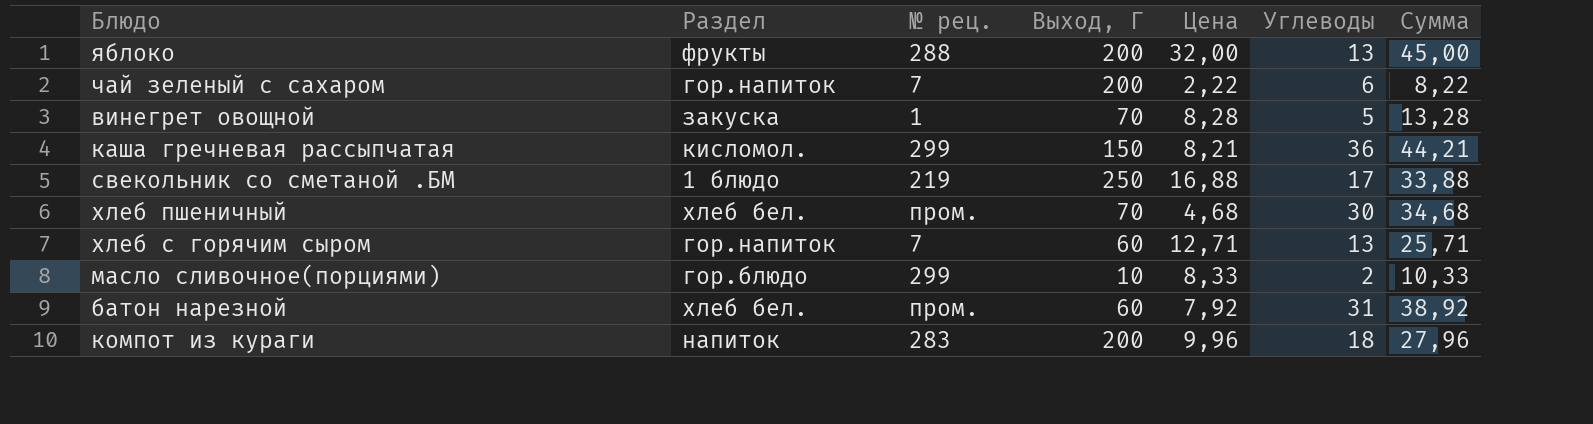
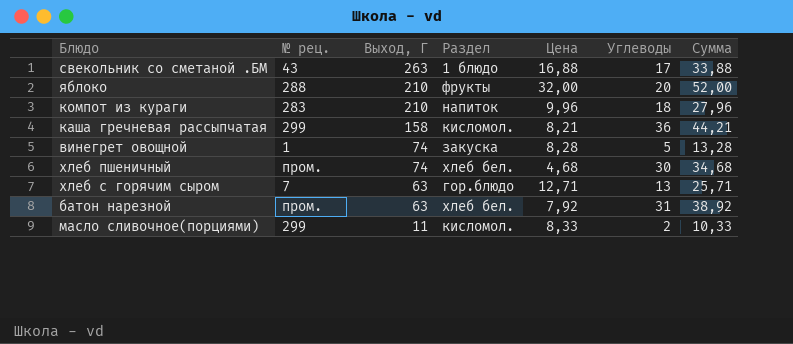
row order: none -> Выход, Г descending
column Раздел | position: 2 -> 4
row чай зеленый с сахаром: гор.напиток | 7 | 200 | 2,22 | 6 | 8,22 -> none
свекольник со сметаной .БМ | № рец.: 219 -> 43
свекольник со сметаной .БМ | Выход, Г: 250 -> 263
яблоко | Выход, Г: 200 -> 210
яблоко | Углеводы: 13 -> 20
яблоко | Сумма: 45,00 -> 52,00
компот из кураги | Выход, Г: 200 -> 210
каша гречневая рассыпчатая | Выход, Г: 150 -> 158
винегрет овощной | Выход, Г: 70 -> 74
хлеб пшеничный | Выход, Г: 70 -> 74
хлеб с горячим сыром | Выход, Г: 60 -> 63
хлеб с горячим сыром | Раздел: гор.напиток -> гор.блюдо
батон нарезной | Выход, Г: 60 -> 63
масло сливочное(порциями) | Выход, Г: 10 -> 11
масло сливочное(порциями) | Раздел: гор.блюдо -> кисломол.

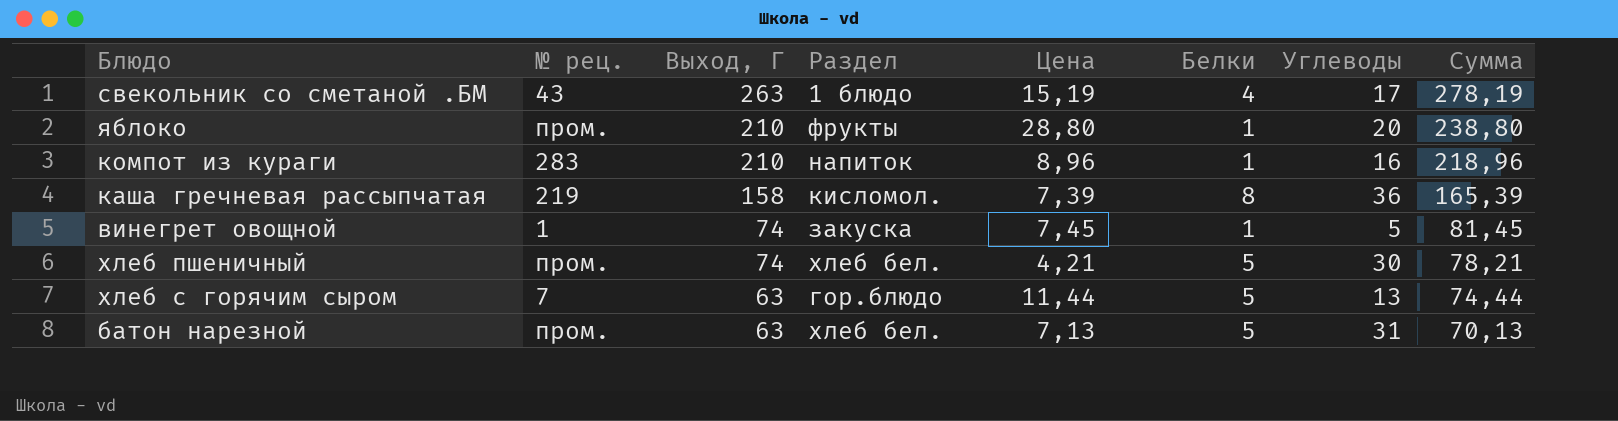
column Белки | position: none -> 6
column Сумма | formula: [Цена] + [Углеводы] -> [Выход, Г] + [Цена]
row масло сливочное(порциями): 299 | 11 | кисломол. | 8,33 | 2 | 10,33 -> none
свекольник со сметаной .БМ | Цена: 16,88 -> 15,19
яблоко | № рец.: 288 -> пром.
яблоко | Цена: 32,00 -> 28,80
компот из кураги | Цена: 9,96 -> 8,96
компот из кураги | Углеводы: 18 -> 16
каша гречневая рассыпчатая | № рец.: 299 -> 219
каша гречневая рассыпчатая | Цена: 8,21 -> 7,39
винегрет овощной | Цена: 8,28 -> 7,45
хлеб пшеничный | Цена: 4,68 -> 4,21
хлеб с горячим сыром | Цена: 12,71 -> 11,44
батон нарезной | Цена: 7,92 -> 7,13

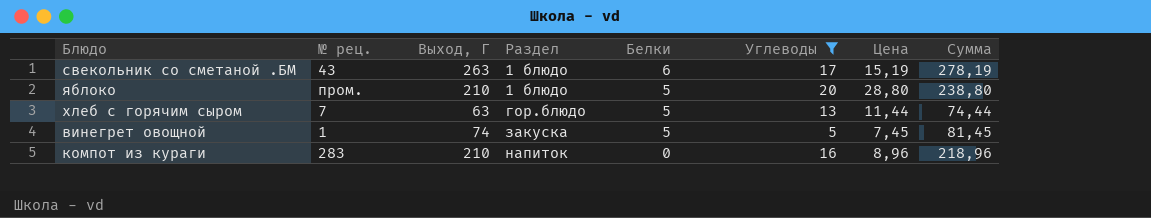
filter: none -> Углеводы <= 20
row order: Выход, Г descending -> Раздел ascending
column Цена | position: 5 -> 7
свекольник со сметаной .БМ | Белки: 4 -> 6
яблоко | Раздел: фрукты -> 1 блюдо
яблоко | Белки: 1 -> 5
винегрет овощной | Белки: 1 -> 5
компот из кураги | Белки: 1 -> 0

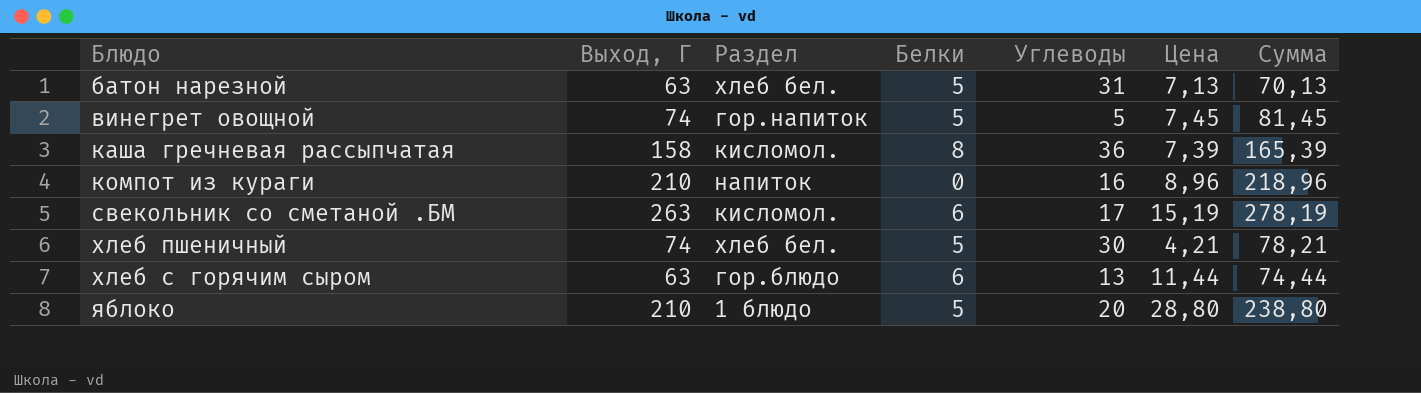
filter: Углеводы <= 20 -> none
row order: Раздел ascending -> Блюдо ascending
column № рец. | position: 2 -> none
винегрет овощной | Раздел: закуска -> гор.напиток
свекольник со сметаной .БМ | Раздел: 1 блюдо -> кисломол.
хлеб с горячим сыром | Белки: 5 -> 6

